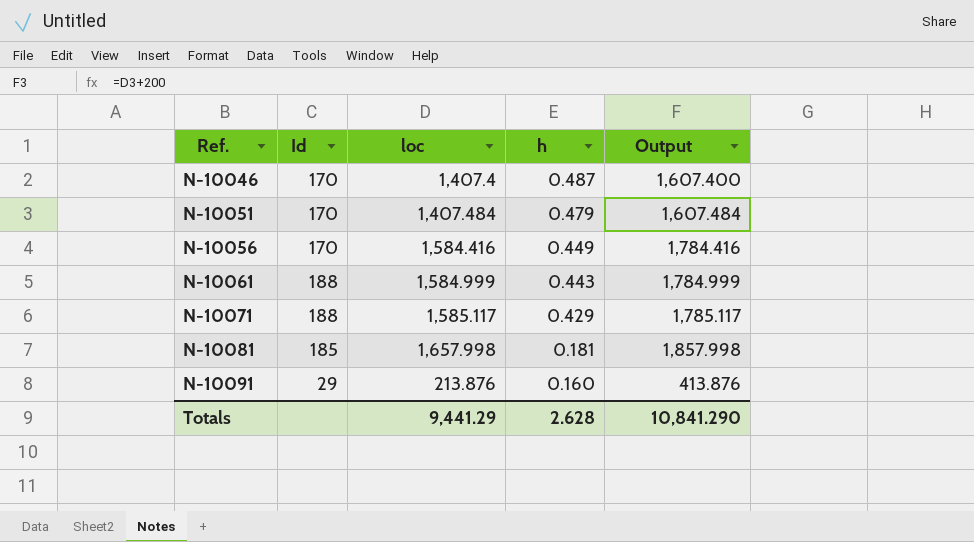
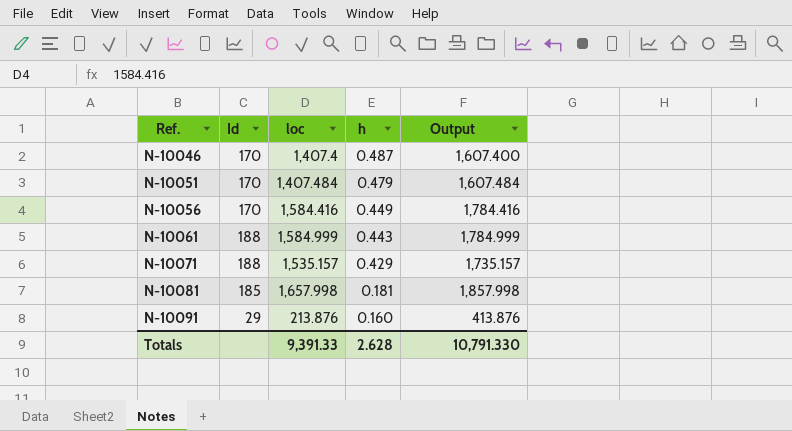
N-10071 | loc: 1,585.117 -> 1,535.157
N-10071 | Output: 1,785.117 -> 1,735.157
Totals | loc: 9,441.29 -> 9,391.33
Totals | Output: 10,841.290 -> 10,791.330

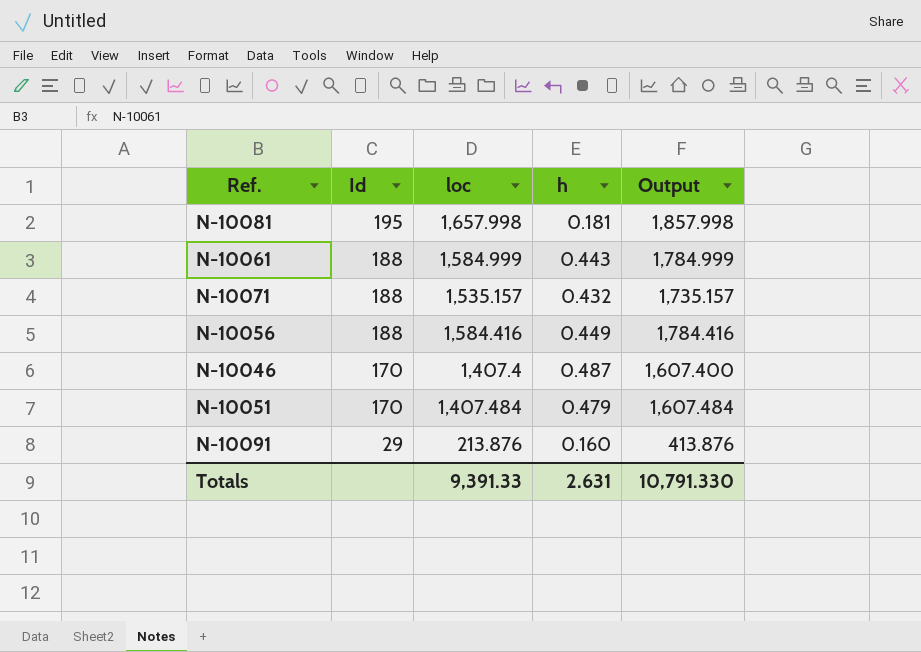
row order: Ref. ascending -> Id descending
N-10081 | Id: 185 -> 195
N-10071 | h: 0.429 -> 0.432
N-10056 | Id: 170 -> 188
Totals | h: 2.628 -> 2.631

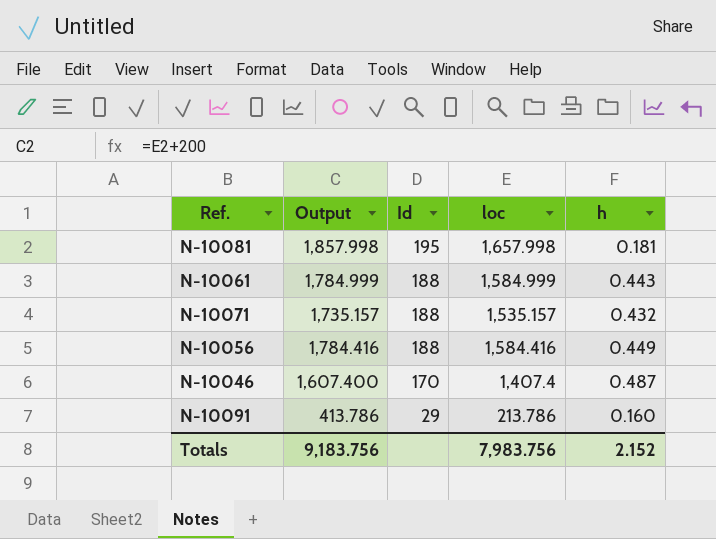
column Output | position: 5 -> 2
row N-10051: 170 | 1,407.484 | 0.479 | 1,607.484 -> none
N-10091 | Output: 413.876 -> 413.786
N-10091 | loc: 213.876 -> 213.786
Totals | Output: 10,791.330 -> 9,183.756
Totals | loc: 9,391.33 -> 7,983.756
Totals | h: 2.631 -> 2.152

